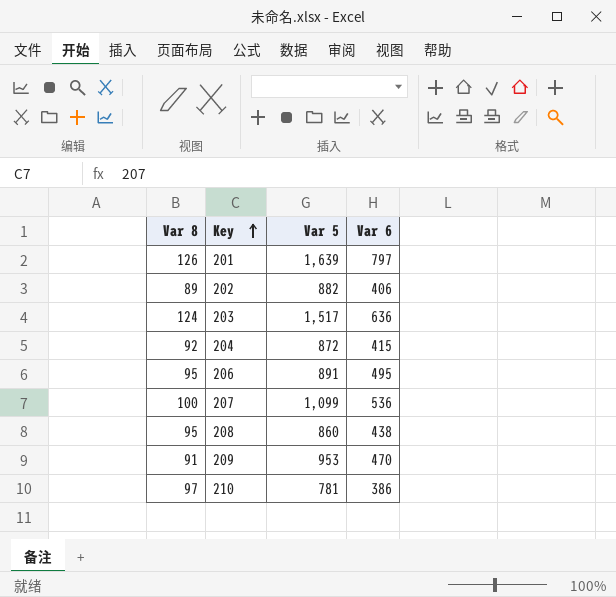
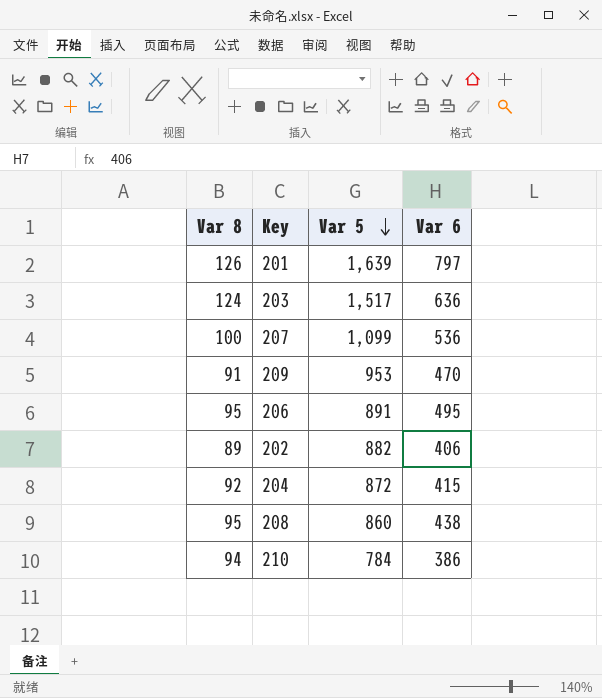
row order: Key ascending -> Var 5 descending
210 | Var 8: 97 -> 94
210 | Var 5: 781 -> 784

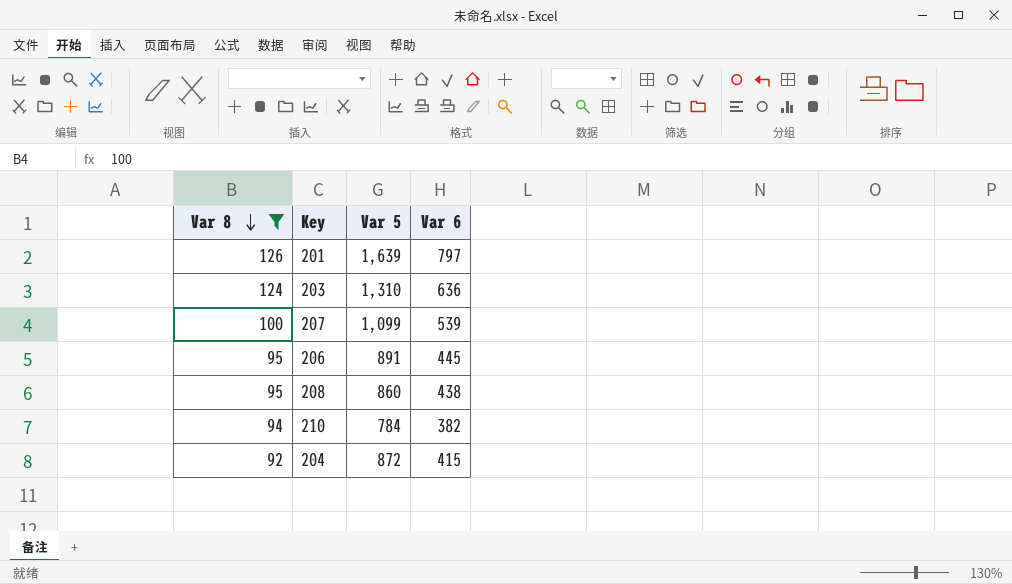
filter: none -> Var 8 >= 92
row order: Var 5 descending -> Var 8 descending
203 | Var 5: 1,517 -> 1,310
207 | Var 6: 536 -> 539
206 | Var 6: 495 -> 445
210 | Var 6: 386 -> 382

